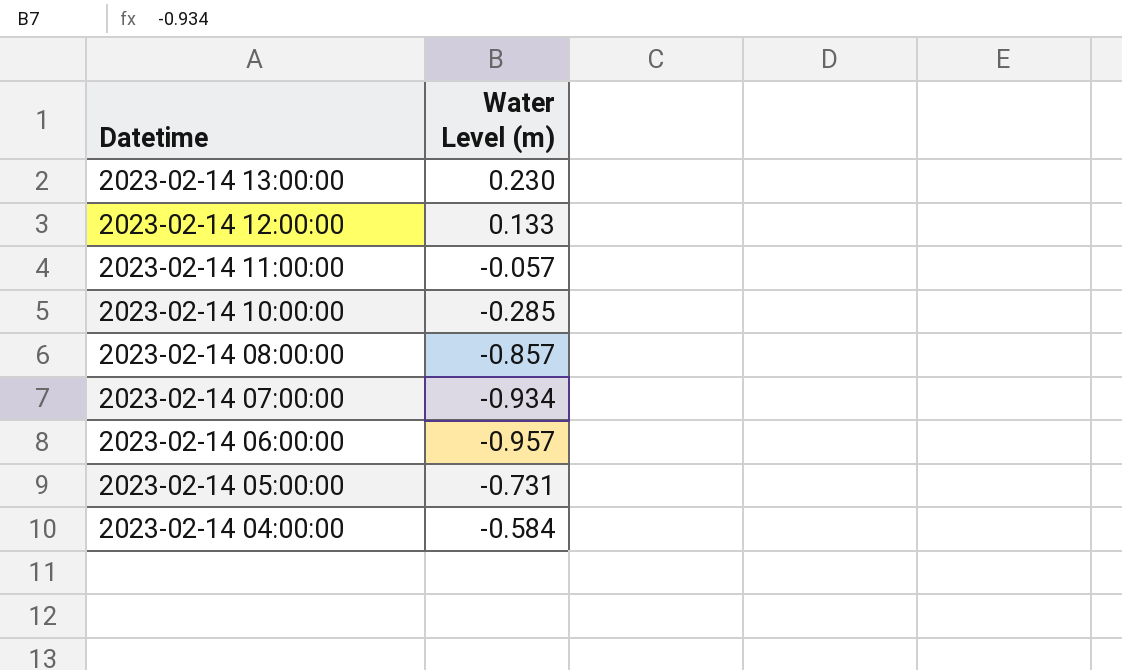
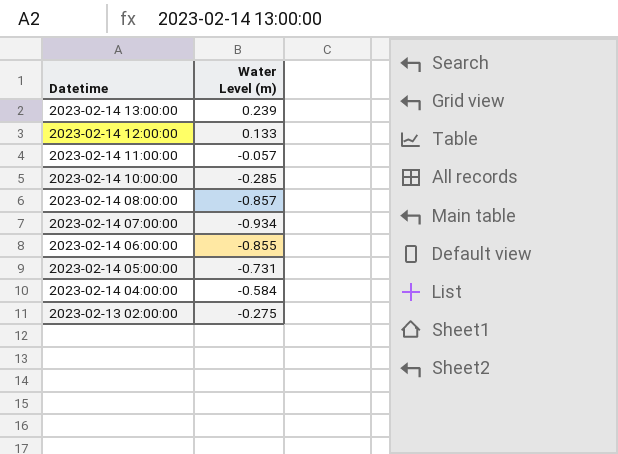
2023-02-14 13:00:00 | Water Level (m): 0.230 -> 0.239
2023-02-14 06:00:00 | Water Level (m): -0.957 -> -0.855
row 2023-02-13 02:00:00: none -> -0.275

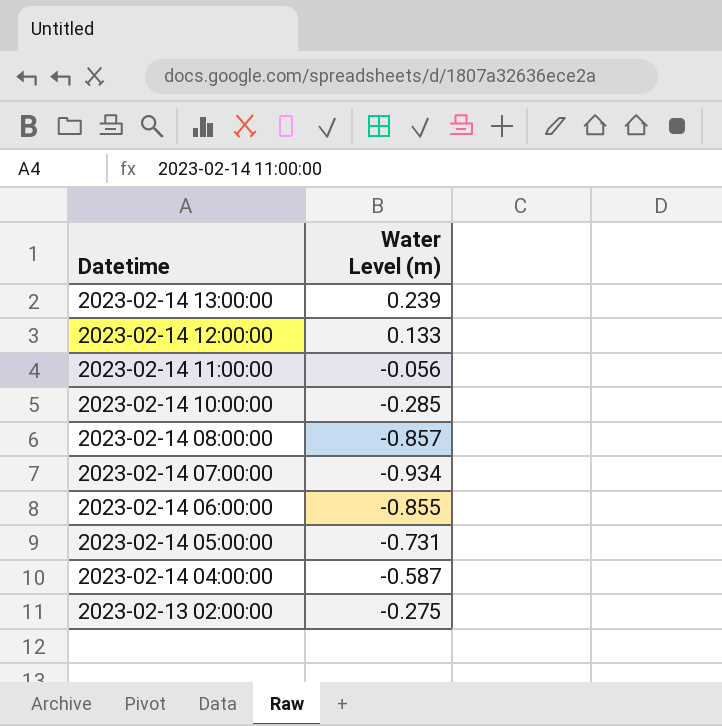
2023-02-14 11:00:00 | Water Level (m): -0.057 -> -0.056
2023-02-14 04:00:00 | Water Level (m): -0.584 -> -0.587

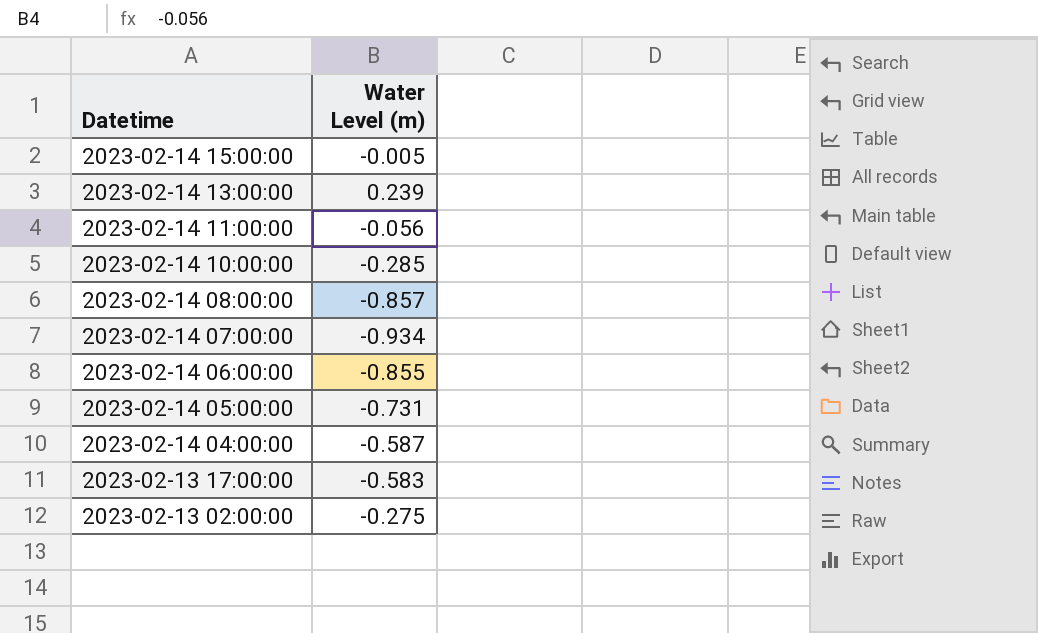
row 2023-02-14 12:00:00: 0.133 -> none
row 2023-02-14 15:00:00: none -> -0.005
row 2023-02-13 17:00:00: none -> -0.583

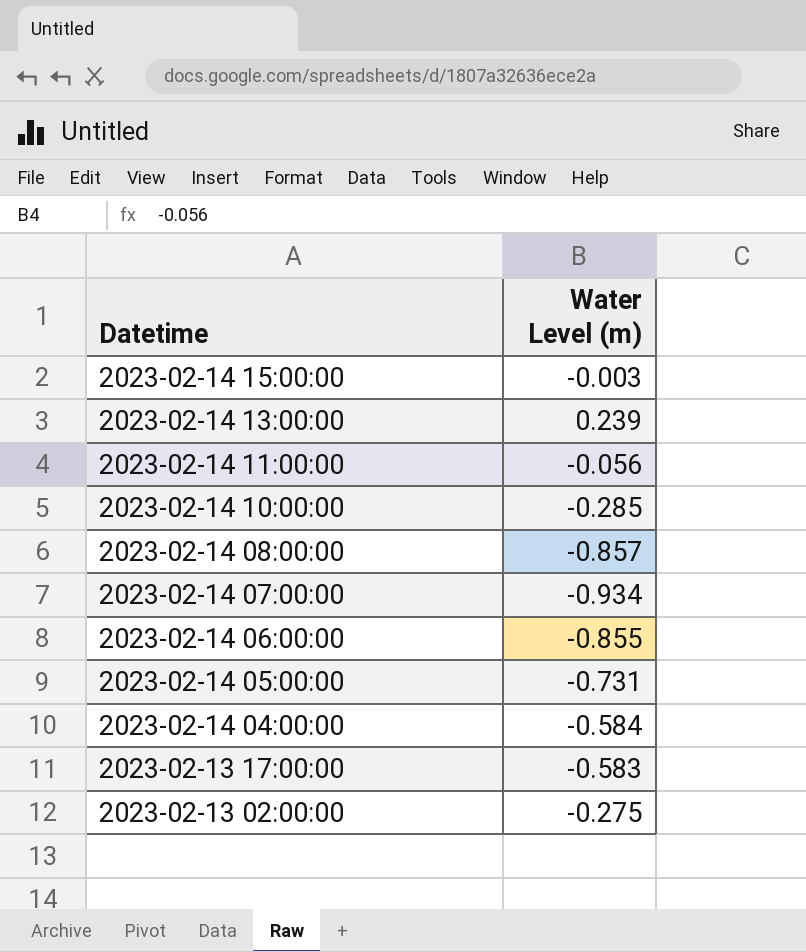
2023-02-14 15:00:00 | Water Level (m): -0.005 -> -0.003
2023-02-14 04:00:00 | Water Level (m): -0.587 -> -0.584

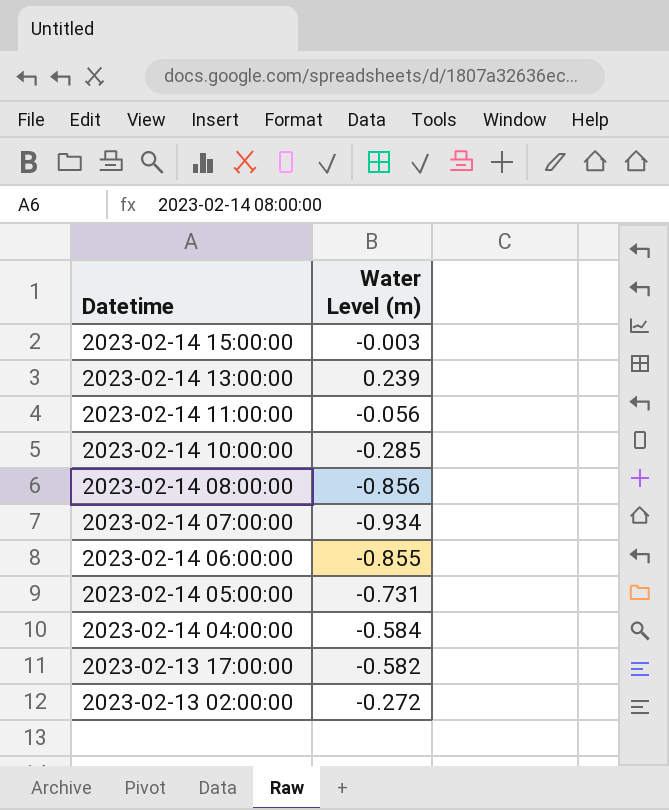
2023-02-14 08:00:00 | Water Level (m): -0.857 -> -0.856
2023-02-13 17:00:00 | Water Level (m): -0.583 -> -0.582
2023-02-13 02:00:00 | Water Level (m): -0.275 -> -0.272

